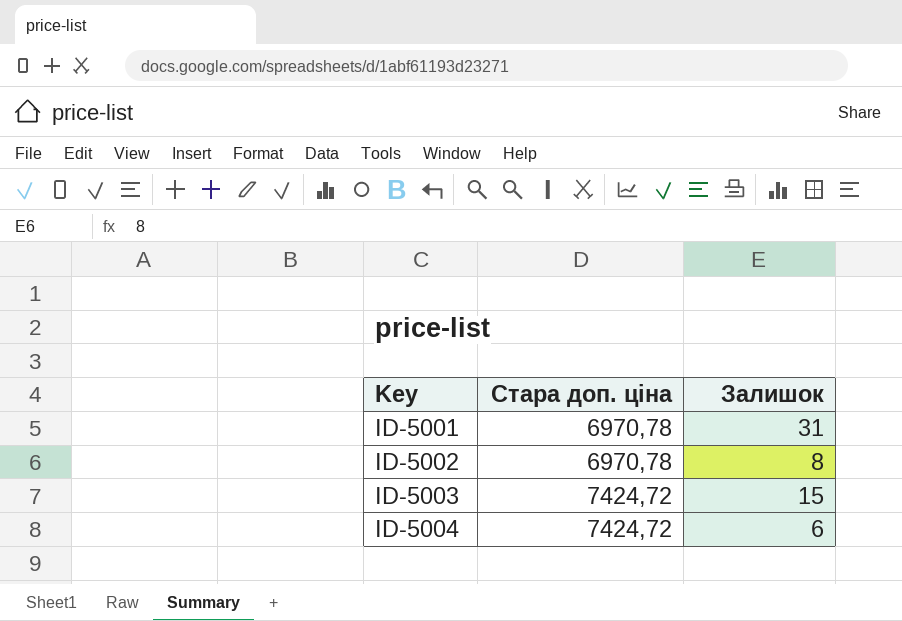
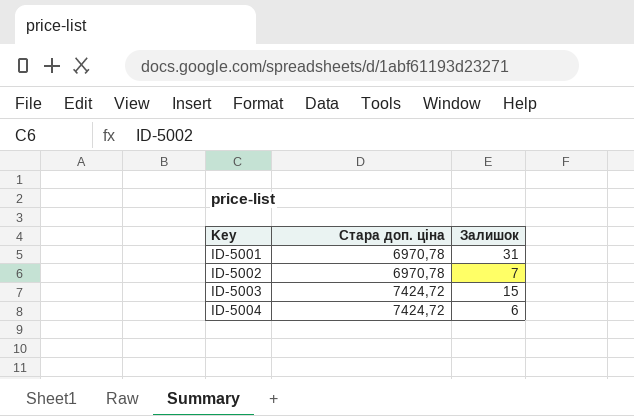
ID-5002 | Залишок: 8 -> 7

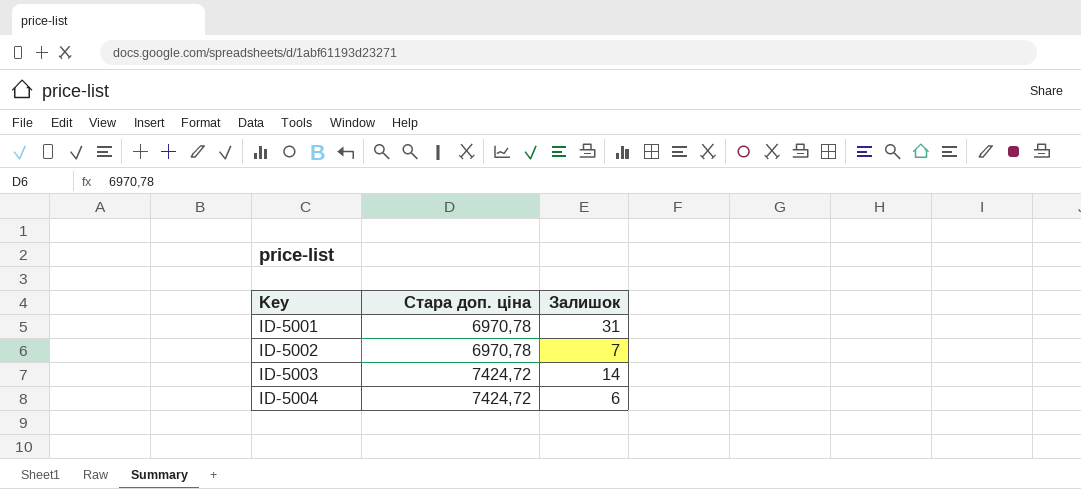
ID-5003 | Залишок: 15 -> 14

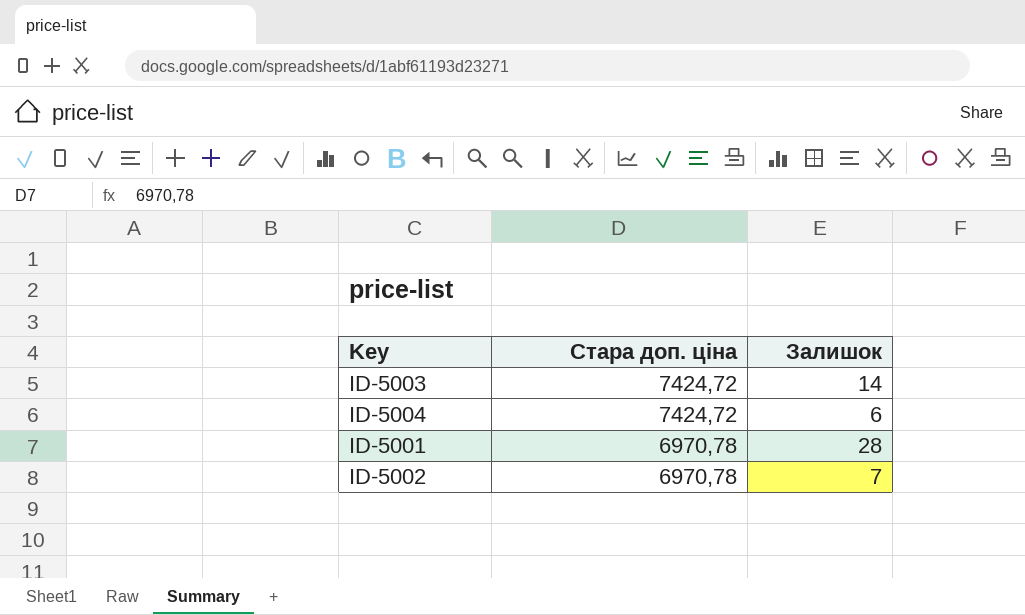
row order: Key ascending -> Стара доп. ціна descending
ID-5001 | Залишок: 31 -> 28

